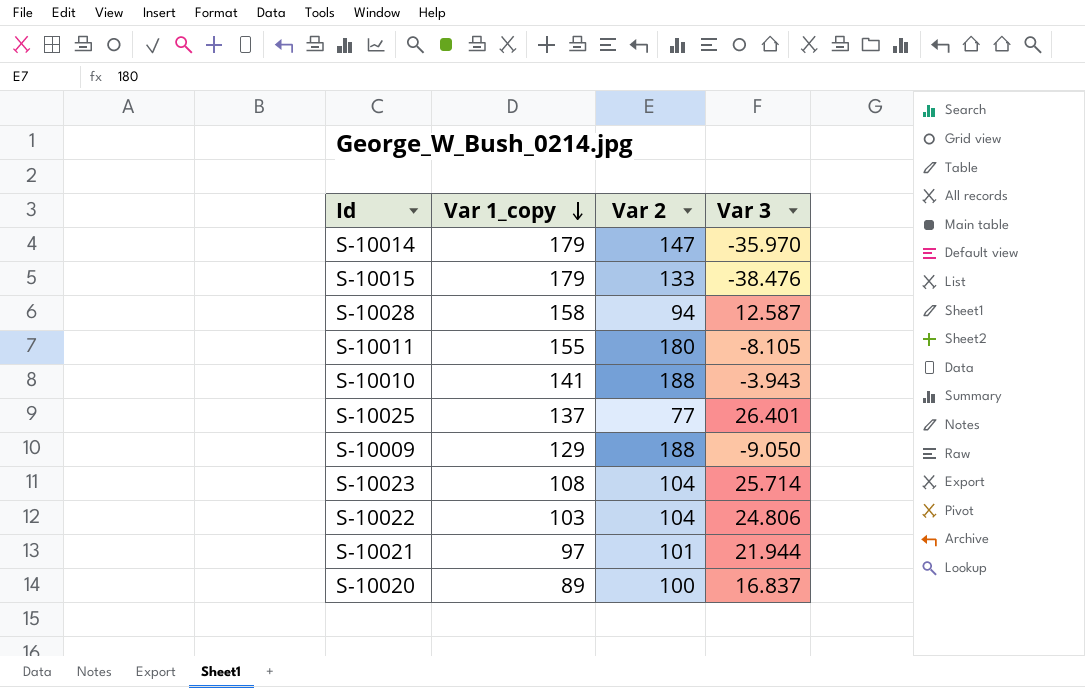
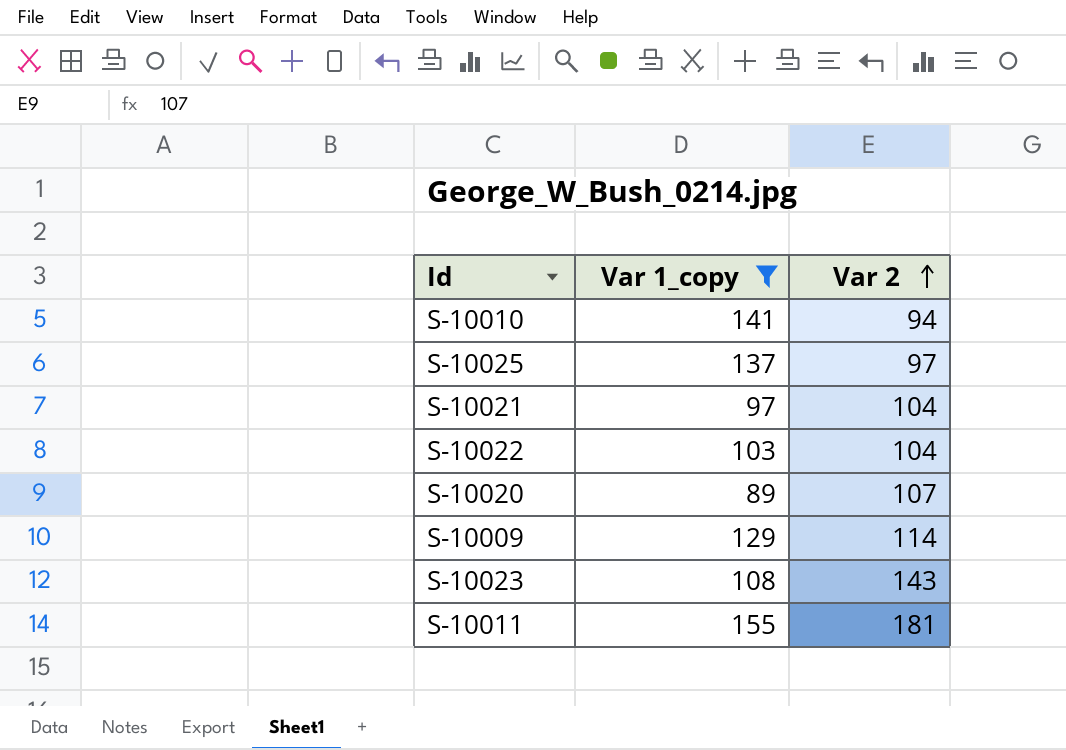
filter: none -> Var 1_copy <= 155
row order: Var 1_copy descending -> Var 2 ascending
column Var 3 | position: 4 -> none
S-10010 | Var 2: 188 -> 94
S-10025 | Var 2: 77 -> 97
S-10021 | Var 2: 101 -> 104
S-10020 | Var 2: 100 -> 107
S-10009 | Var 2: 188 -> 114
S-10023 | Var 2: 104 -> 143
S-10011 | Var 2: 180 -> 181

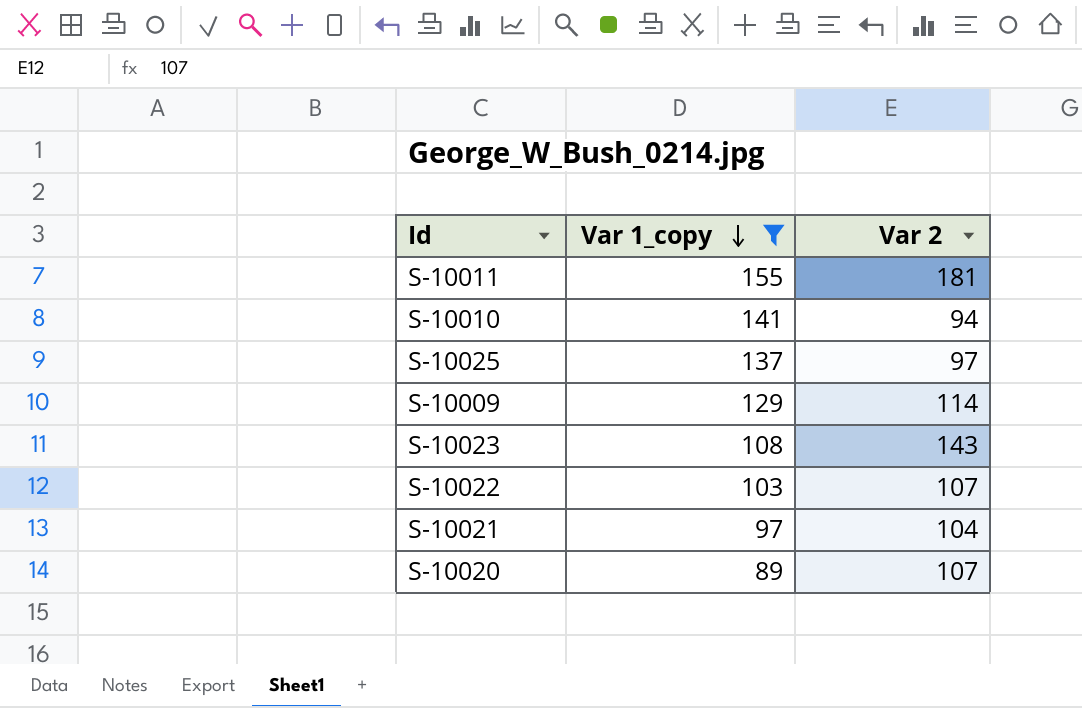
row order: Var 2 ascending -> Var 1_copy descending
S-10022 | Var 2: 104 -> 107

